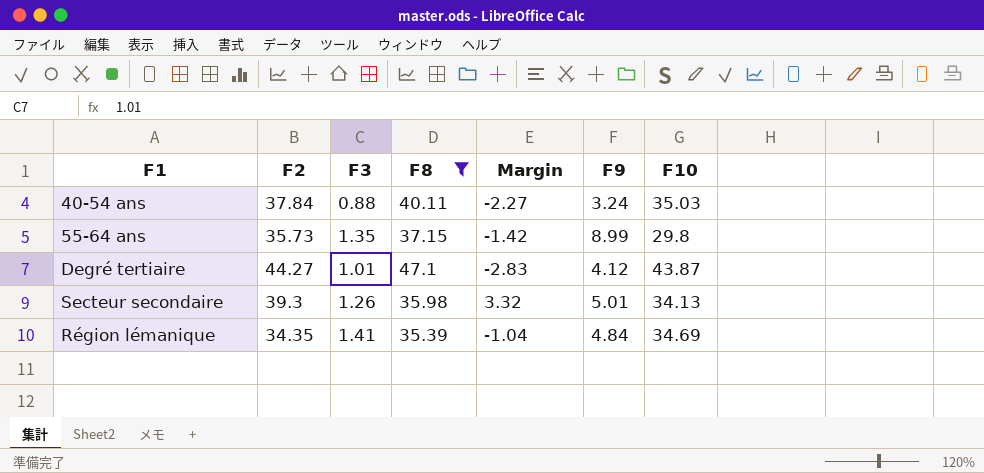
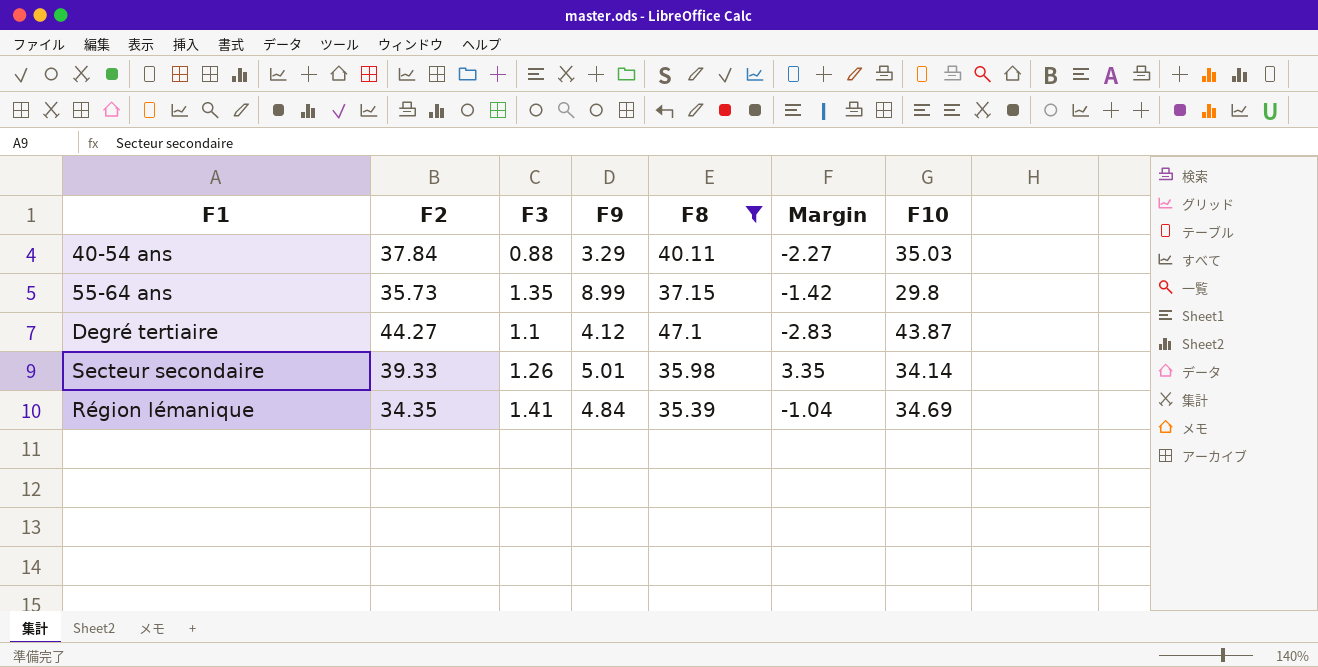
column F9 | position: 6 -> 4
40-54 ans | F9: 3.24 -> 3.29
Degré tertiaire | F3: 1.01 -> 1.1
Secteur secondaire | F2: 39.3 -> 39.33
Secteur secondaire | Margin: 3.32 -> 3.35
Secteur secondaire | F10: 34.13 -> 34.14

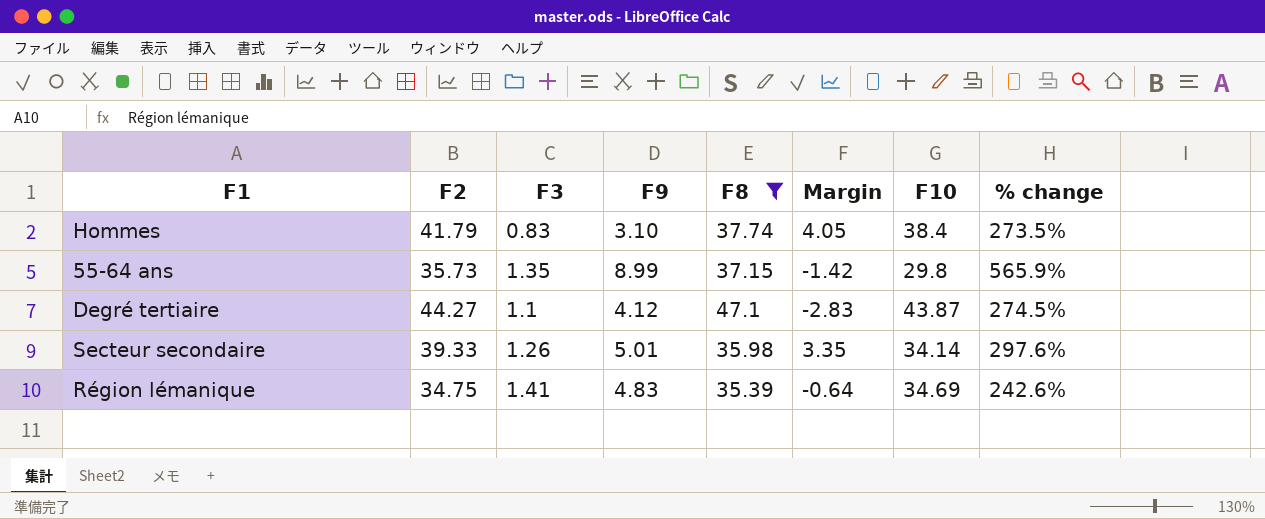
column % change | formula: none -> ([F9] - [F3]) / [F3]
row 40-54 ans: 37.84 | 0.88 | 3.29 | 40.11 | -2.27 | 35.03 -> none
row Hommes: none -> 41.79 | 0.83 | 3.10 | 37.74 | 4.05 | 38.4 | 273.5%
Région lémanique | F2: 34.35 -> 34.75
Région lémanique | F9: 4.84 -> 4.83
Région lémanique | Margin: -1.04 -> -0.64

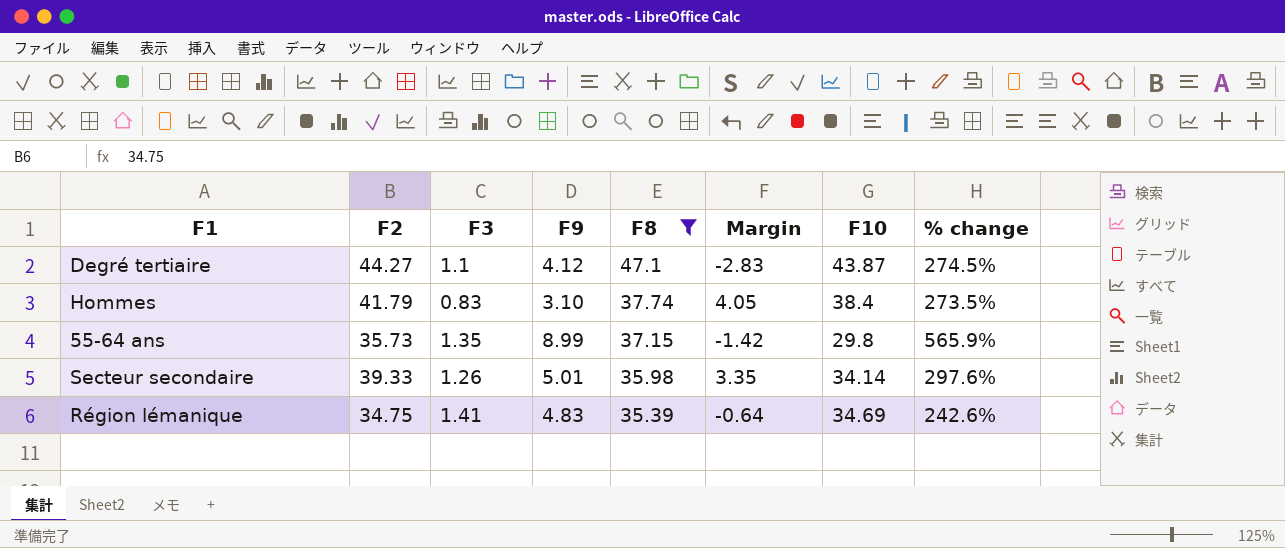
row order: none -> F8 descending

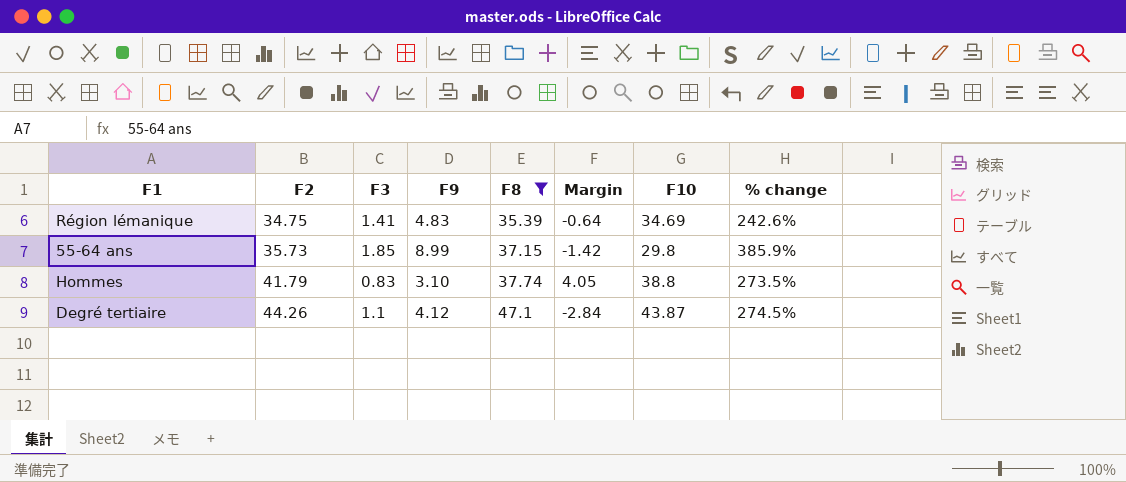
row order: F8 descending -> F2 ascending
row Secteur secondaire: 39.33 | 1.26 | 5.01 | 35.98 | 3.35 | 34.14 | 297.6% -> none
55-64 ans | F3: 1.35 -> 1.85
55-64 ans | % change: 565.9% -> 385.9%
Hommes | F10: 38.4 -> 38.8
Degré tertiaire | F2: 44.27 -> 44.26
Degré tertiaire | Margin: -2.83 -> -2.84

